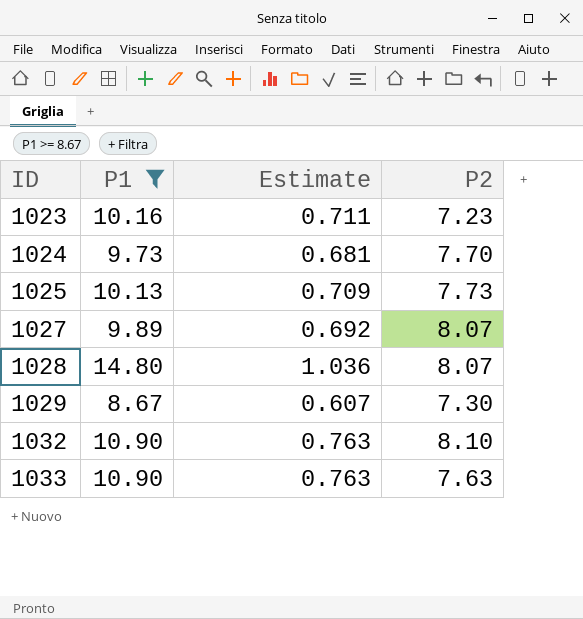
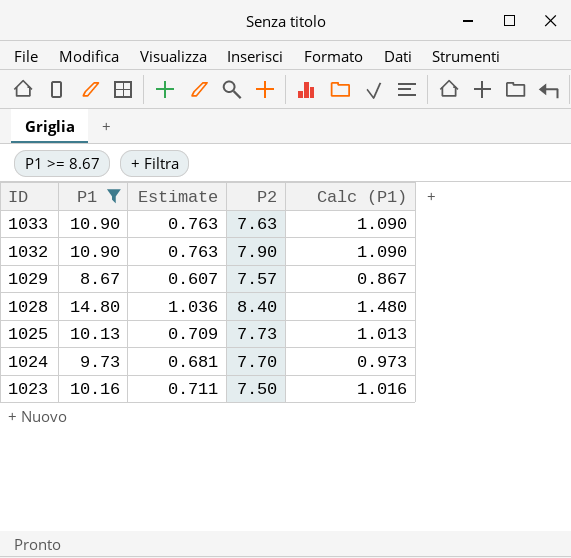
row order: ID ascending -> ID descending
column Calc (P1) | formula: none -> [P1] * 0.1
row 1027: 9.89 | 0.692 | 8.07 -> none
1032 | P2: 8.10 -> 7.90
1029 | P2: 7.30 -> 7.57
1028 | P2: 8.07 -> 8.40
1023 | P2: 7.23 -> 7.50

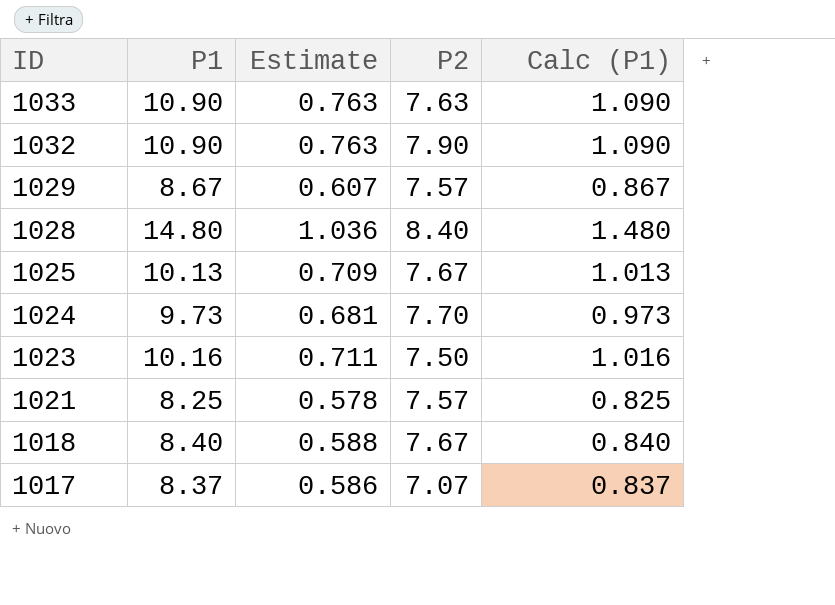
filter: P1 >= 8.67 -> none
1025 | P2: 7.73 -> 7.67

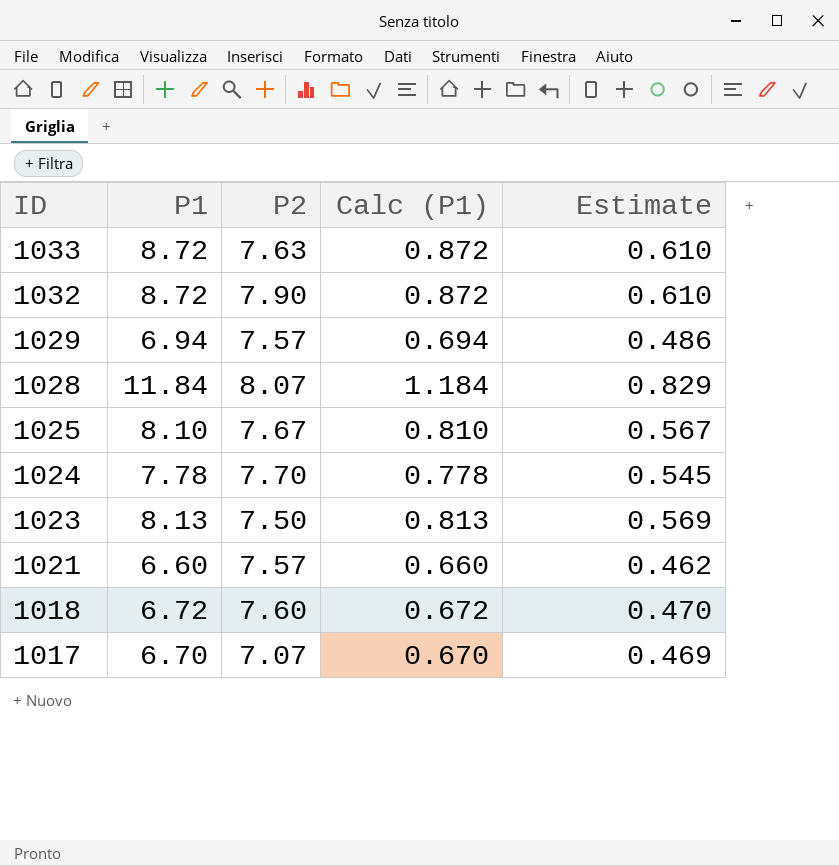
column Estimate | position: 3 -> 5
1033 | P1: 10.90 -> 8.72
1033 | Calc (P1): 1.090 -> 0.872
1033 | Estimate: 0.763 -> 0.610
1032 | P1: 10.90 -> 8.72
1032 | Calc (P1): 1.090 -> 0.872
1032 | Estimate: 0.763 -> 0.610
1029 | P1: 8.67 -> 6.94
1029 | Calc (P1): 0.867 -> 0.694
1029 | Estimate: 0.607 -> 0.486
1028 | P1: 14.80 -> 11.84
1028 | P2: 8.40 -> 8.07
1028 | Calc (P1): 1.480 -> 1.184
1028 | Estimate: 1.036 -> 0.829
1025 | P1: 10.13 -> 8.10
1025 | Calc (P1): 1.013 -> 0.810
1025 | Estimate: 0.709 -> 0.567
1024 | P1: 9.73 -> 7.78
1024 | Calc (P1): 0.973 -> 0.778
1024 | Estimate: 0.681 -> 0.545
1023 | P1: 10.16 -> 8.13
1023 | Calc (P1): 1.016 -> 0.813
1023 | Estimate: 0.711 -> 0.569
1021 | P1: 8.25 -> 6.60
1021 | Calc (P1): 0.825 -> 0.660
1021 | Estimate: 0.578 -> 0.462
1018 | P1: 8.40 -> 6.72
1018 | P2: 7.67 -> 7.60
1018 | Calc (P1): 0.840 -> 0.672
1018 | Estimate: 0.588 -> 0.470
1017 | P1: 8.37 -> 6.70
1017 | Calc (P1): 0.837 -> 0.670
1017 | Estimate: 0.586 -> 0.469

